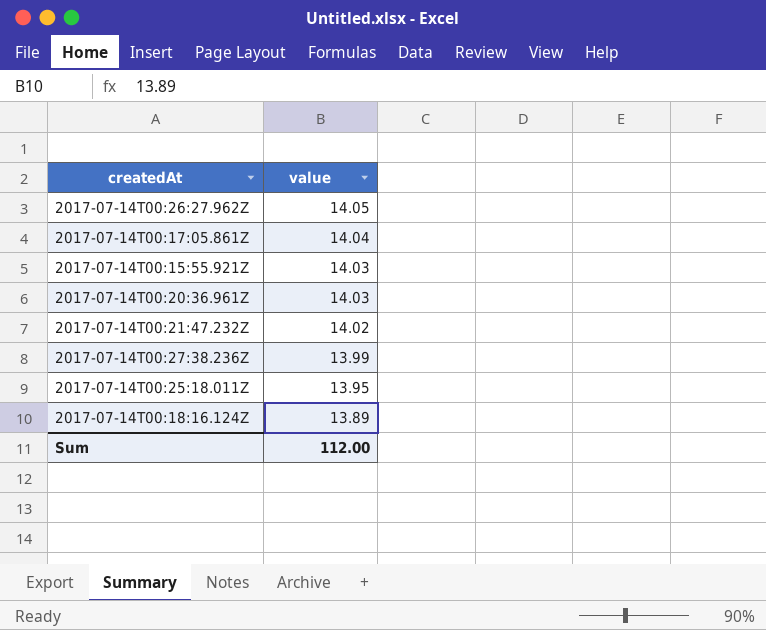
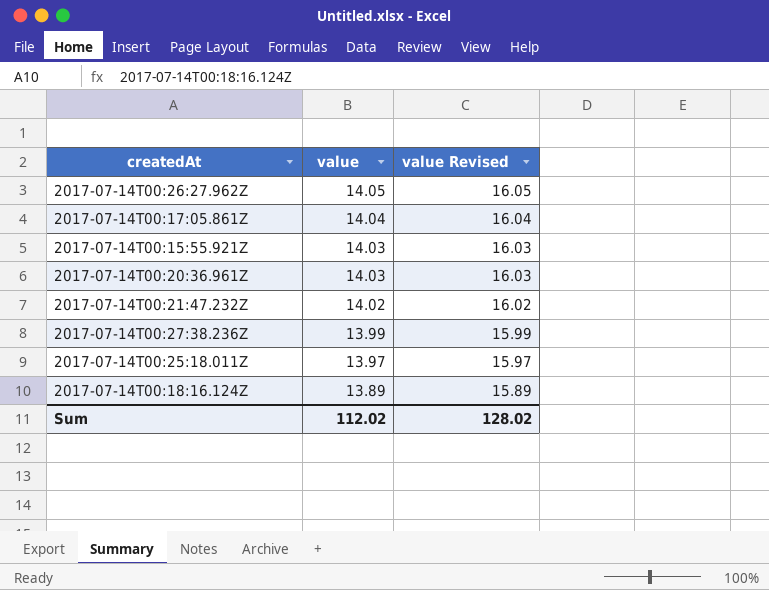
column value Revised | formula: none -> [value] + 2
2017-07-14T00:25:18.011Z | value: 13.95 -> 13.97
Sum | value: 112.00 -> 112.02

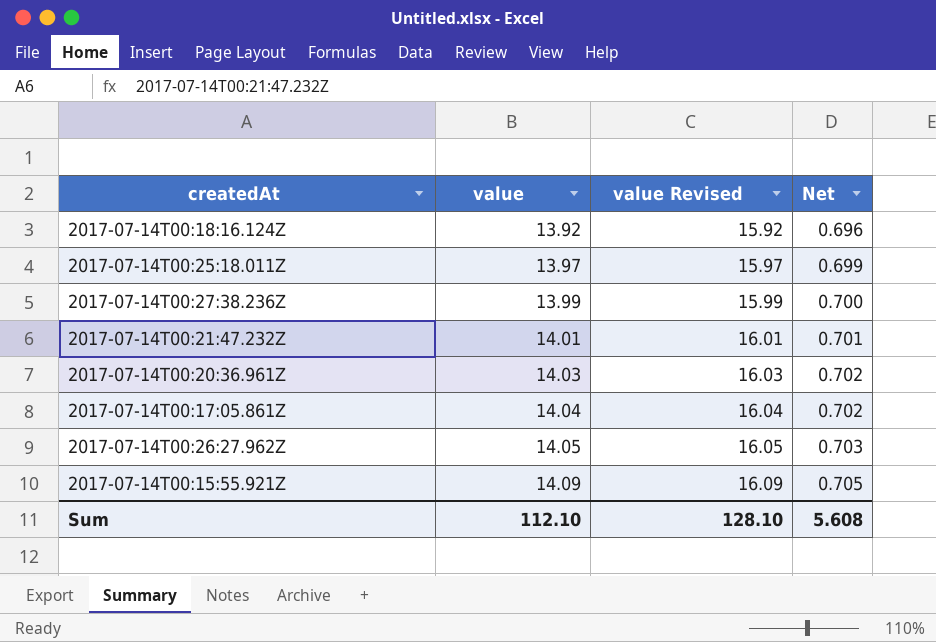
row order: value descending -> value ascending
column Net | formula: none -> [value] * 0.05
2017-07-14T00:18:16.124Z | value: 13.89 -> 13.92
2017-07-14T00:18:16.124Z | value Revised: 15.89 -> 15.92
2017-07-14T00:21:47.232Z | value: 14.02 -> 14.01
2017-07-14T00:21:47.232Z | value Revised: 16.02 -> 16.01
2017-07-14T00:15:55.921Z | value: 14.03 -> 14.09
2017-07-14T00:15:55.921Z | value Revised: 16.03 -> 16.09
Sum | value: 112.02 -> 112.10
Sum | value Revised: 128.02 -> 128.10

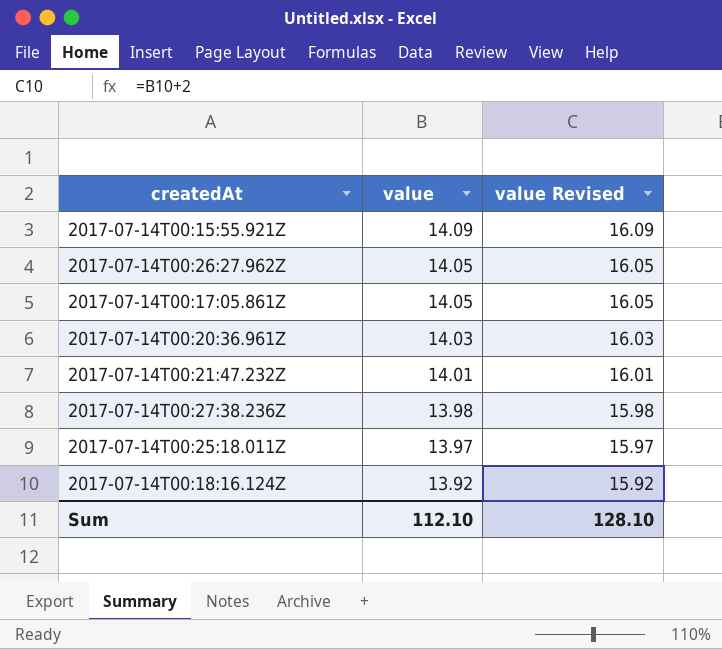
row order: value ascending -> value descending
column Net | formula: [value] * 0.05 -> none
2017-07-14T00:17:05.861Z | value: 14.04 -> 14.05
2017-07-14T00:17:05.861Z | value Revised: 16.04 -> 16.05
2017-07-14T00:27:38.236Z | value: 13.99 -> 13.98
2017-07-14T00:27:38.236Z | value Revised: 15.99 -> 15.98

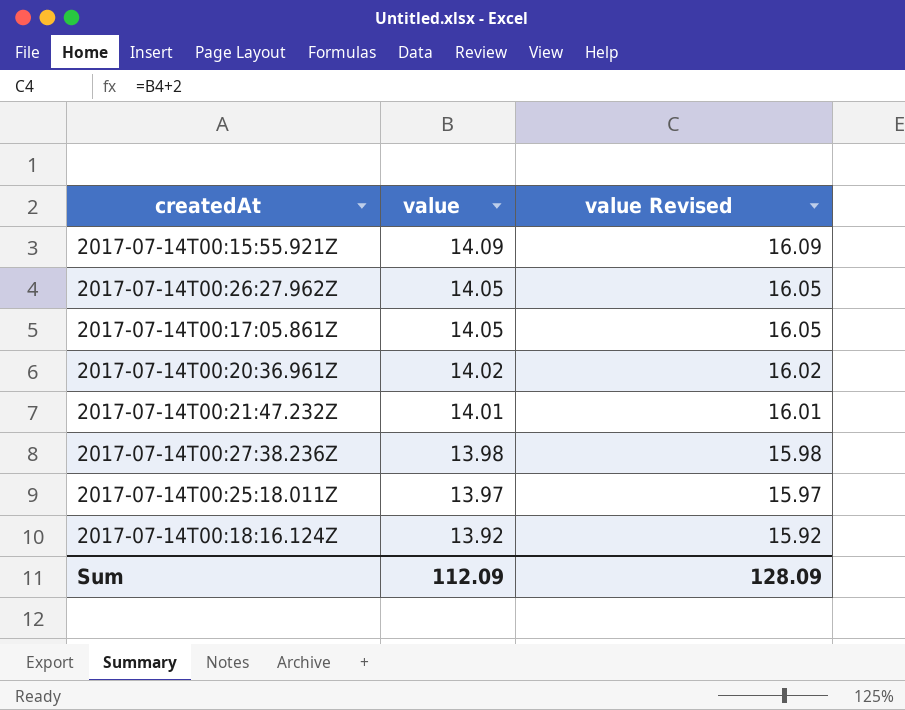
2017-07-14T00:20:36.961Z | value: 14.03 -> 14.02
2017-07-14T00:20:36.961Z | value Revised: 16.03 -> 16.02
Sum | value: 112.10 -> 112.09
Sum | value Revised: 128.10 -> 128.09

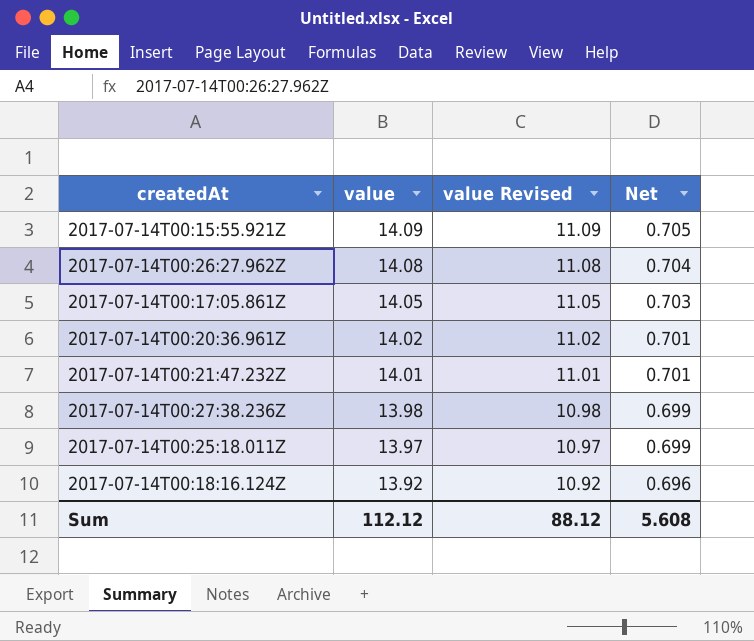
column value Revised | formula: [value] + 2 -> [value] - 3
column Net | formula: none -> [value] * 0.05
2017-07-14T00:26:27.962Z | value: 14.05 -> 14.08
Sum | value: 112.09 -> 112.12
Sum | value Revised: 128.09 -> 88.12

